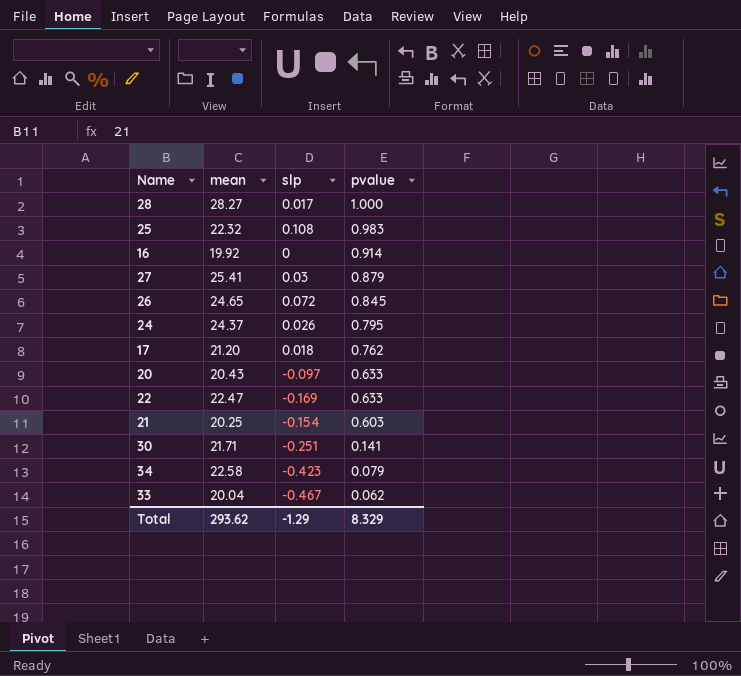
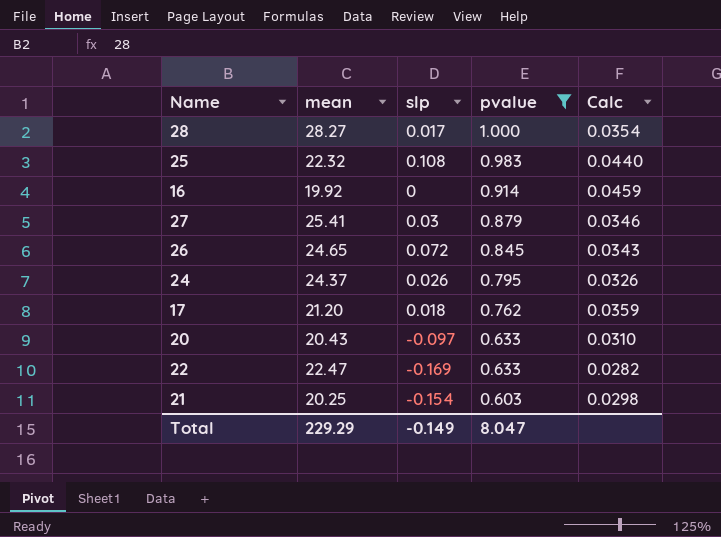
filter: none -> pvalue >= 0.603
column Calc | formula: none -> [pvalue] / [mean]
Total | mean: 293.62 -> 229.29
Total | slp: -1.29 -> -0.149
Total | pvalue: 8.329 -> 8.047

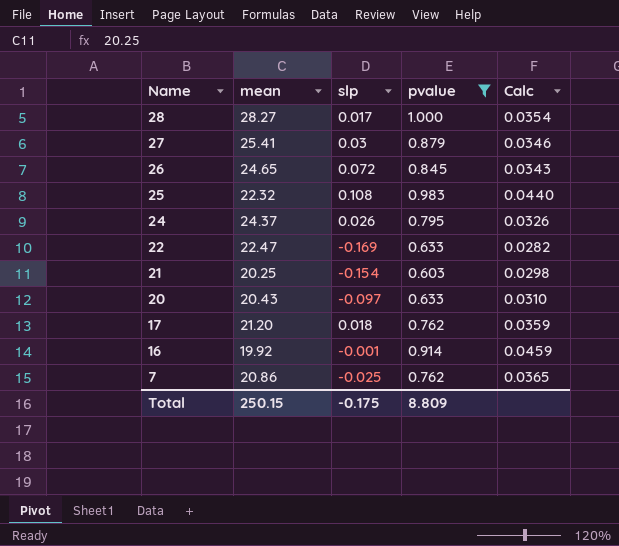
row order: pvalue descending -> Name descending
16 | slp: 0 -> -0.001
row 7: none -> 20.86 | -0.025 | 0.762 | 0.0365
Total | mean: 229.29 -> 250.15
Total | slp: -0.149 -> -0.175
Total | pvalue: 8.047 -> 8.809

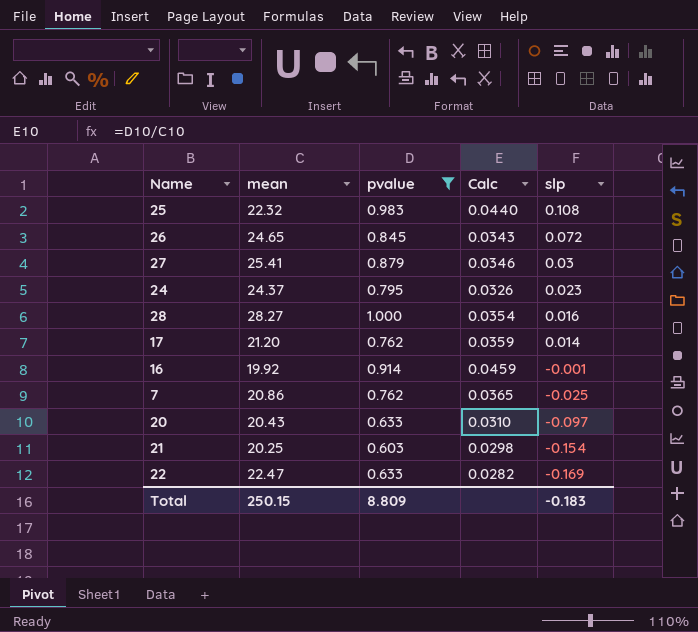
row order: Name descending -> slp descending
column slp | position: 3 -> 5
24 | slp: 0.026 -> 0.023
28 | slp: 0.017 -> 0.016
17 | slp: 0.018 -> 0.014
Total | slp: -0.175 -> -0.183

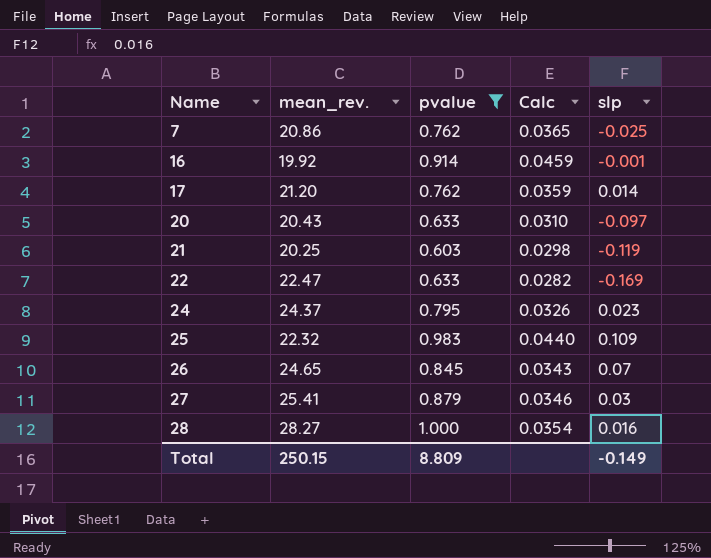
row order: slp descending -> Name ascending
column name: mean -> mean_rev.
21 | slp: -0.154 -> -0.119
25 | slp: 0.108 -> 0.109
26 | slp: 0.072 -> 0.07
Total | slp: -0.183 -> -0.149

